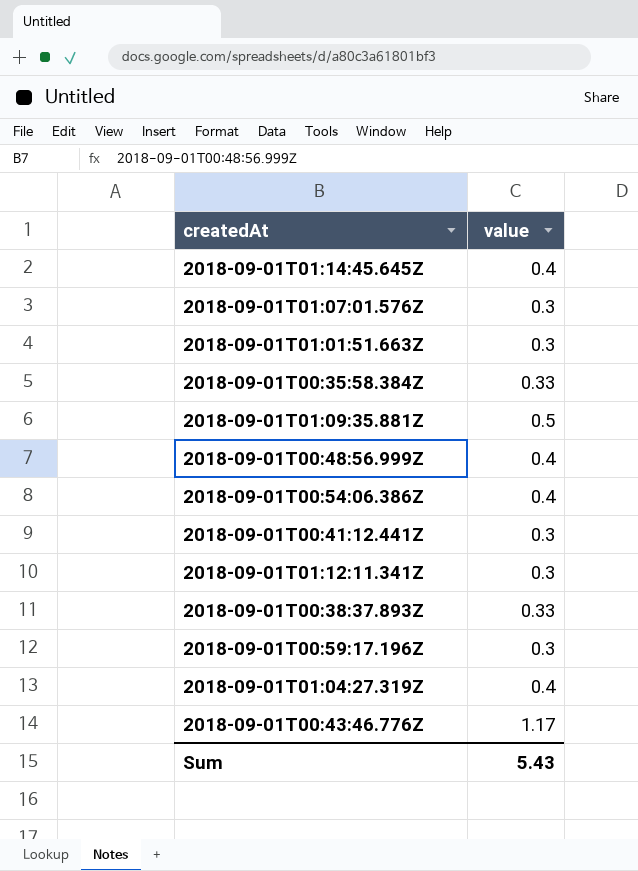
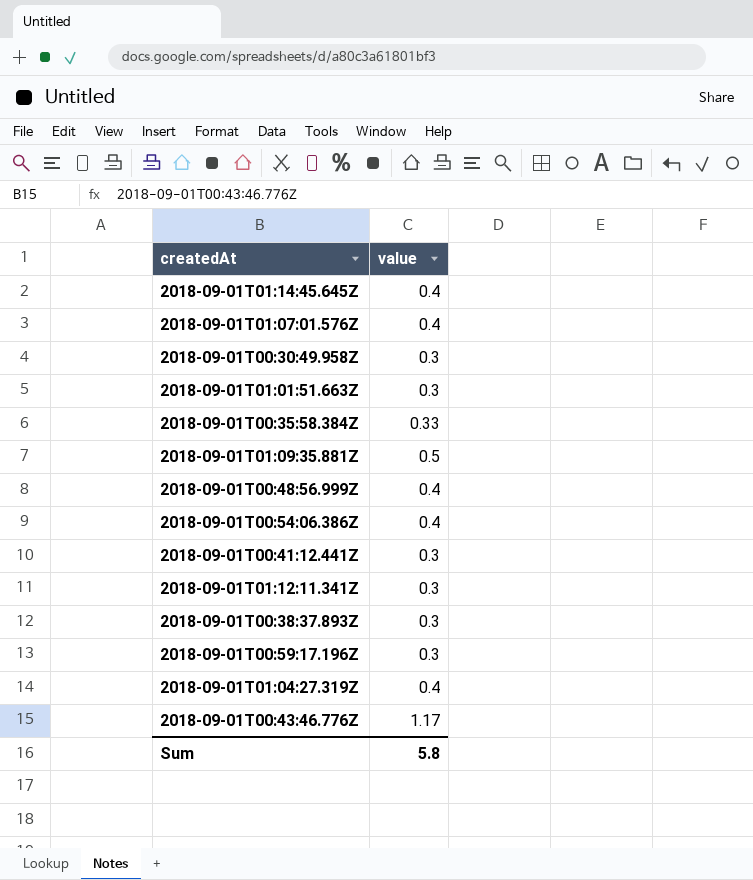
2018-09-01T01:07:01.576Z | value: 0.3 -> 0.4
row 2018-09-01T00:30:49.958Z: none -> 0.3
2018-09-01T00:38:37.893Z | value: 0.33 -> 0.3
Sum | value: 5.43 -> 5.8

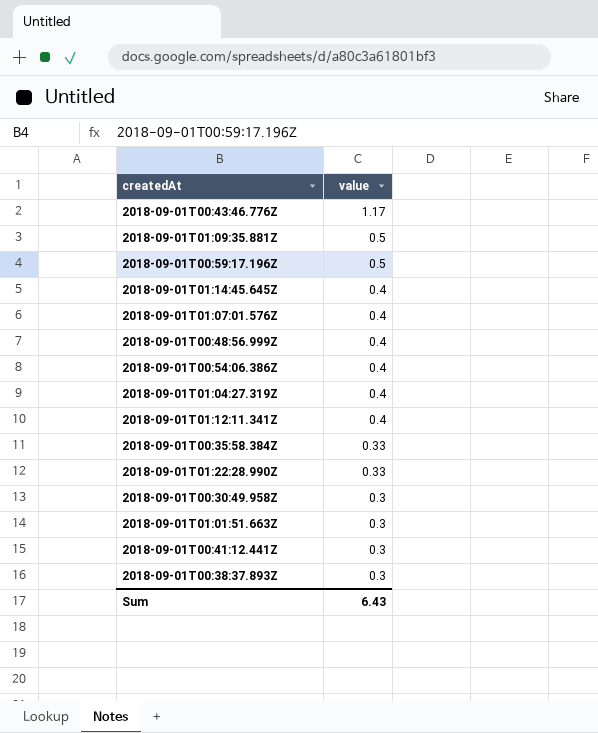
row order: none -> value descending
2018-09-01T00:59:17.196Z | value: 0.3 -> 0.5
2018-09-01T01:12:11.341Z | value: 0.3 -> 0.4
row 2018-09-01T01:22:28.990Z: none -> 0.33
Sum | value: 5.8 -> 6.43

